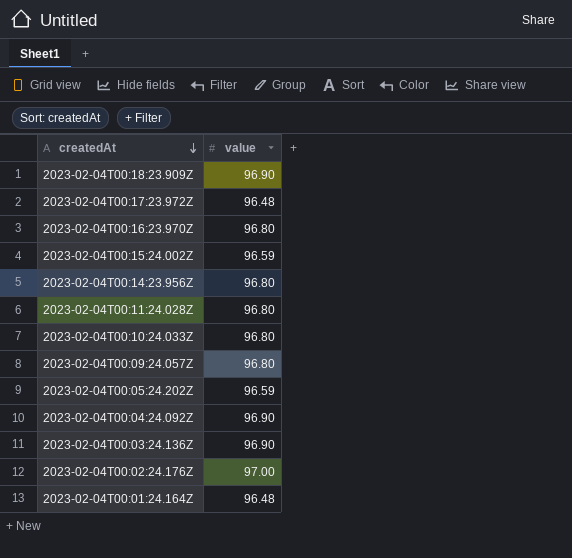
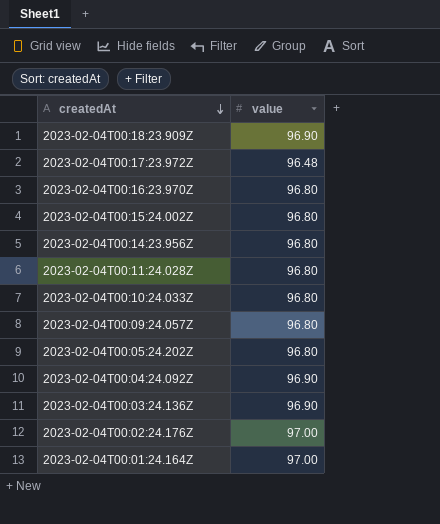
2023-02-04T00:15:24.002Z | value: 96.59 -> 96.80
2023-02-04T00:05:24.202Z | value: 96.59 -> 96.80
2023-02-04T00:01:24.164Z | value: 96.48 -> 97.00

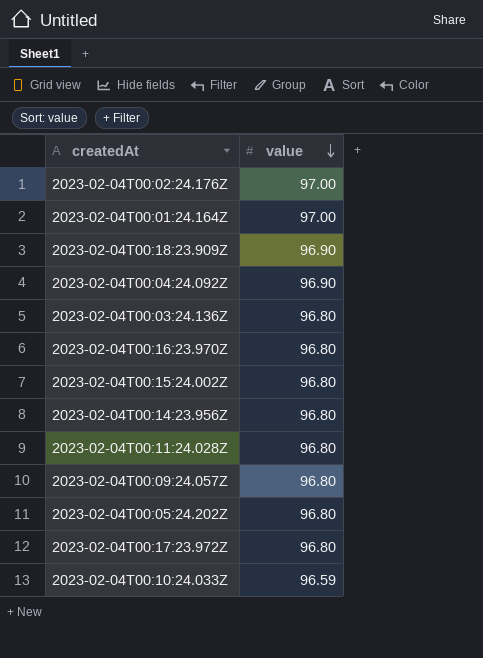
row order: createdAt descending -> value descending
2023-02-04T00:03:24.136Z | value: 96.90 -> 96.80
2023-02-04T00:17:23.972Z | value: 96.48 -> 96.80
2023-02-04T00:10:24.033Z | value: 96.80 -> 96.59

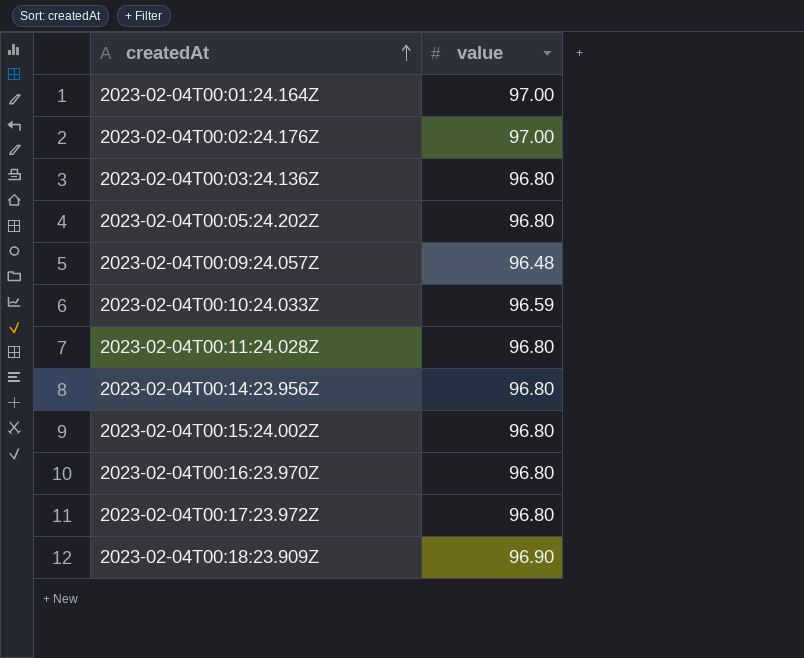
row order: value descending -> createdAt ascending
row 2023-02-04T00:04:24.092Z: 96.90 -> none
2023-02-04T00:09:24.057Z | value: 96.80 -> 96.48

